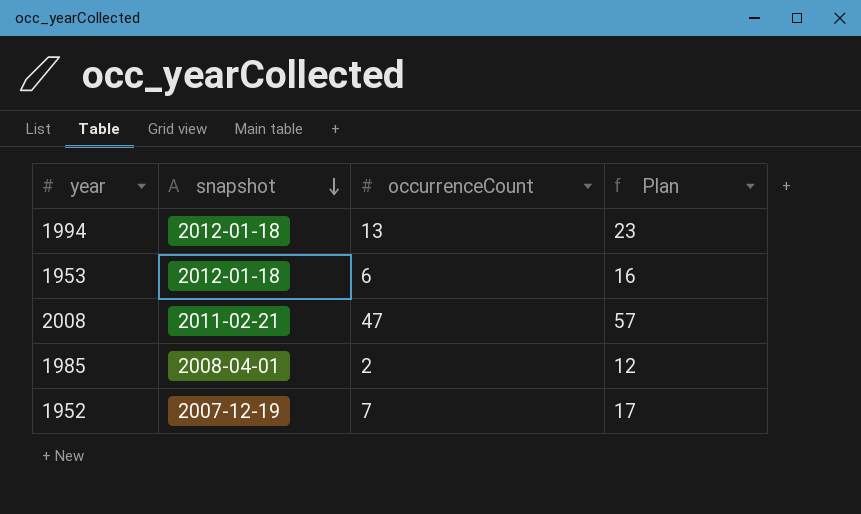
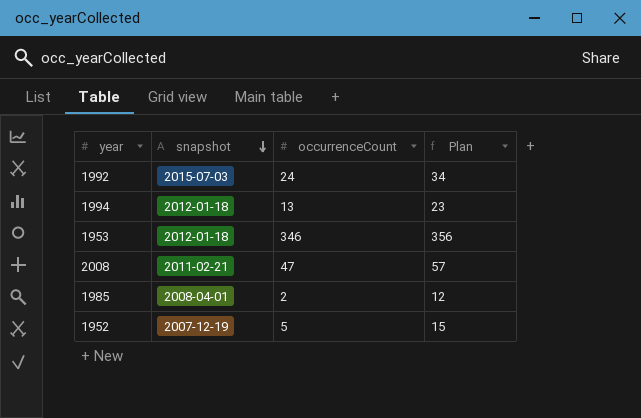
row 1992: none -> 2015-07-03 | 24 | 34
1953 | occurrenceCount: 6 -> 346
1953 | Plan: 16 -> 356
1952 | occurrenceCount: 7 -> 5
1952 | Plan: 17 -> 15

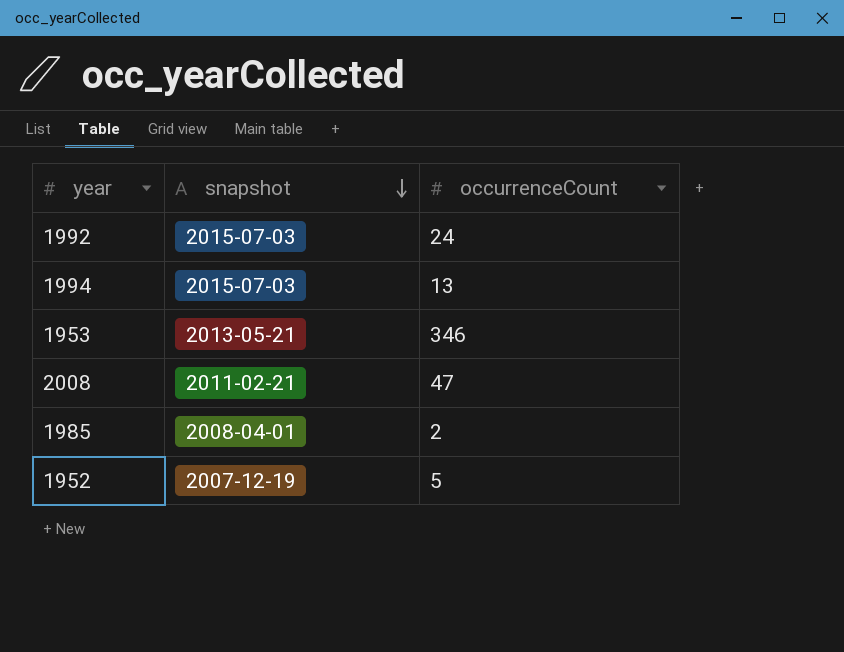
column Plan | formula: [occurrenceCount] + 10 -> none
1994 | snapshot: 2012-01-18 -> 2015-07-03
1953 | snapshot: 2012-01-18 -> 2013-05-21

